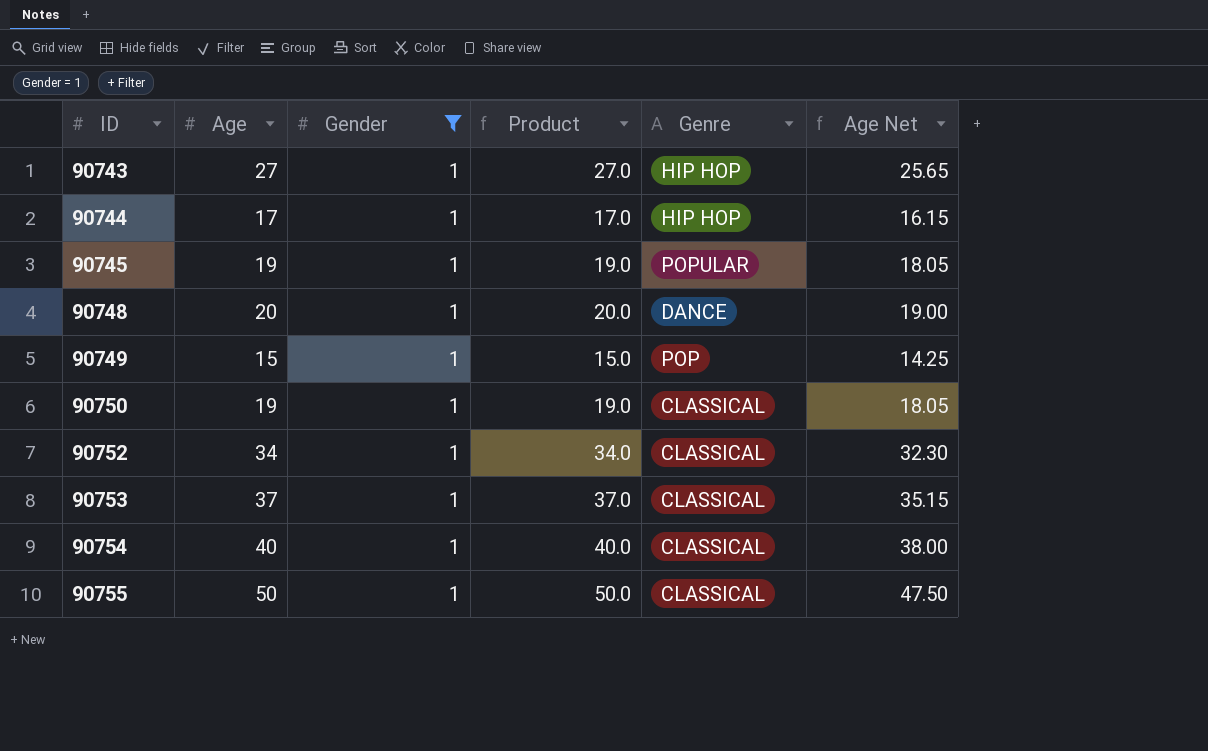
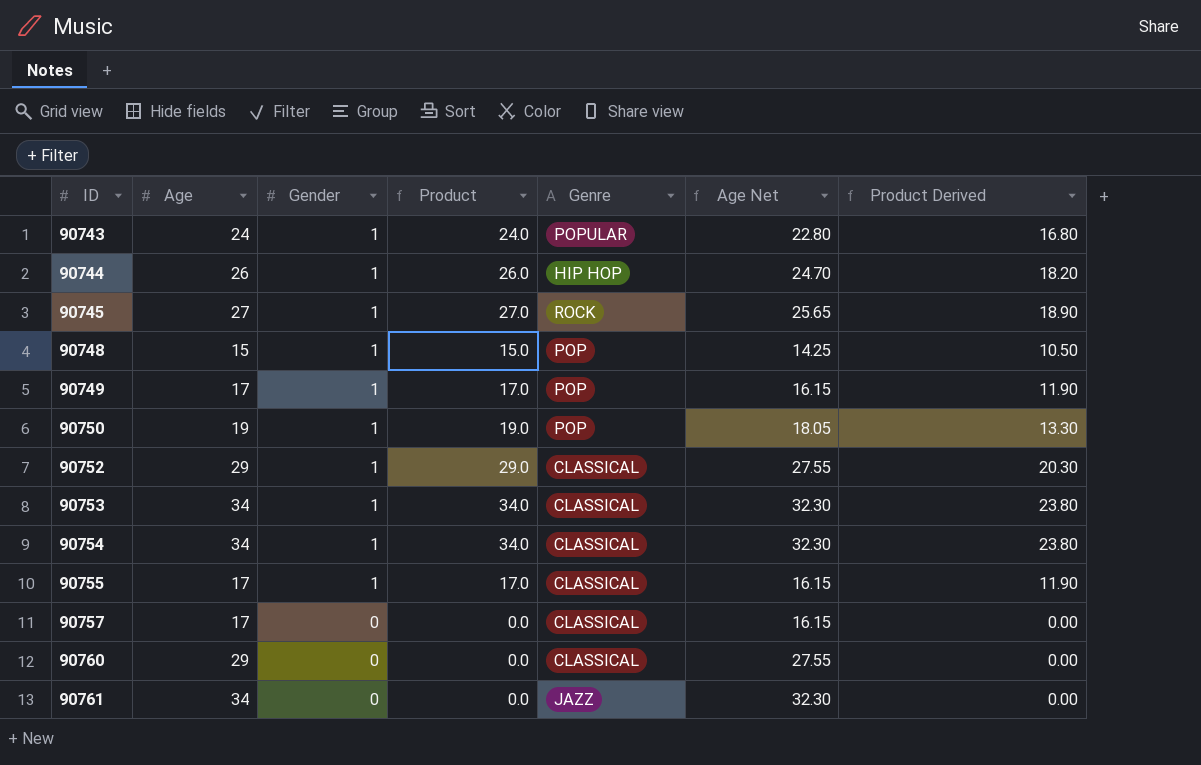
filter: Gender = 1 -> none
column Product Derived | formula: none -> [Product] * 0.7
90743 | Age: 27 -> 24
90743 | Product: 27.0 -> 24.0
90743 | Genre: HIP HOP -> POPULAR
90743 | Age Net: 25.65 -> 22.80
90744 | Age: 17 -> 26
90744 | Product: 17.0 -> 26.0
90744 | Age Net: 16.15 -> 24.70
90745 | Age: 19 -> 27
90745 | Product: 19.0 -> 27.0
90745 | Genre: POPULAR -> ROCK
90745 | Age Net: 18.05 -> 25.65
90748 | Age: 20 -> 15
90748 | Product: 20.0 -> 15.0
90748 | Genre: DANCE -> POP
90748 | Age Net: 19.00 -> 14.25
90749 | Age: 15 -> 17
90749 | Product: 15.0 -> 17.0
90749 | Age Net: 14.25 -> 16.15
90750 | Genre: CLASSICAL -> POP
90752 | Age: 34 -> 29
90752 | Product: 34.0 -> 29.0
90752 | Age Net: 32.30 -> 27.55
90753 | Age: 37 -> 34
90753 | Product: 37.0 -> 34.0
90753 | Age Net: 35.15 -> 32.30
90754 | Age: 40 -> 34
90754 | Product: 40.0 -> 34.0
90754 | Age Net: 38.00 -> 32.30
90755 | Age: 50 -> 17
90755 | Product: 50.0 -> 17.0
90755 | Age Net: 47.50 -> 16.15

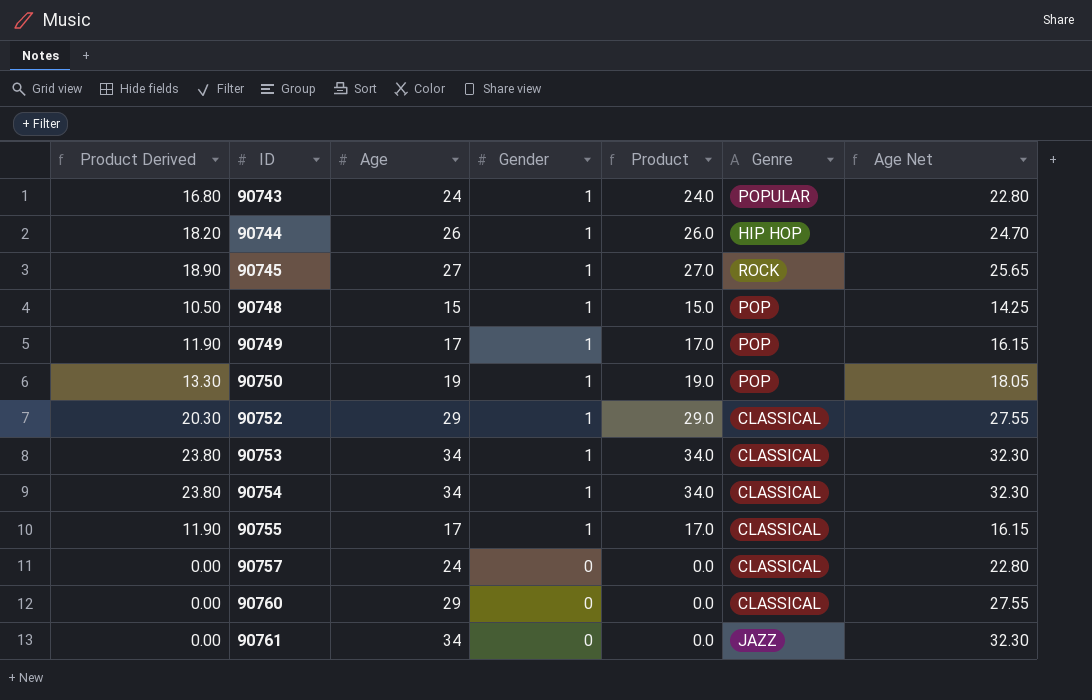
column Product Derived | position: 7 -> 1
90757 | Age: 17 -> 24
90757 | Age Net: 16.15 -> 22.80

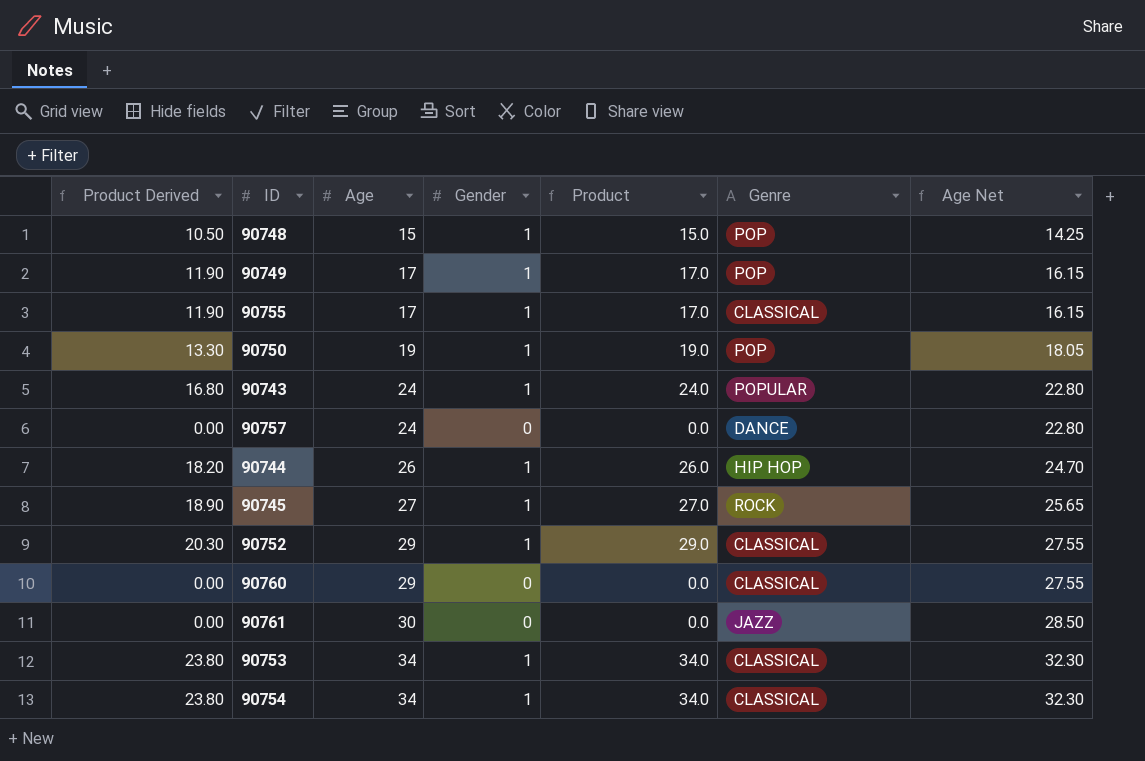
row order: ID ascending -> Age ascending
90757 | Genre: CLASSICAL -> DANCE
90761 | Age: 34 -> 30
90761 | Age Net: 32.30 -> 28.50

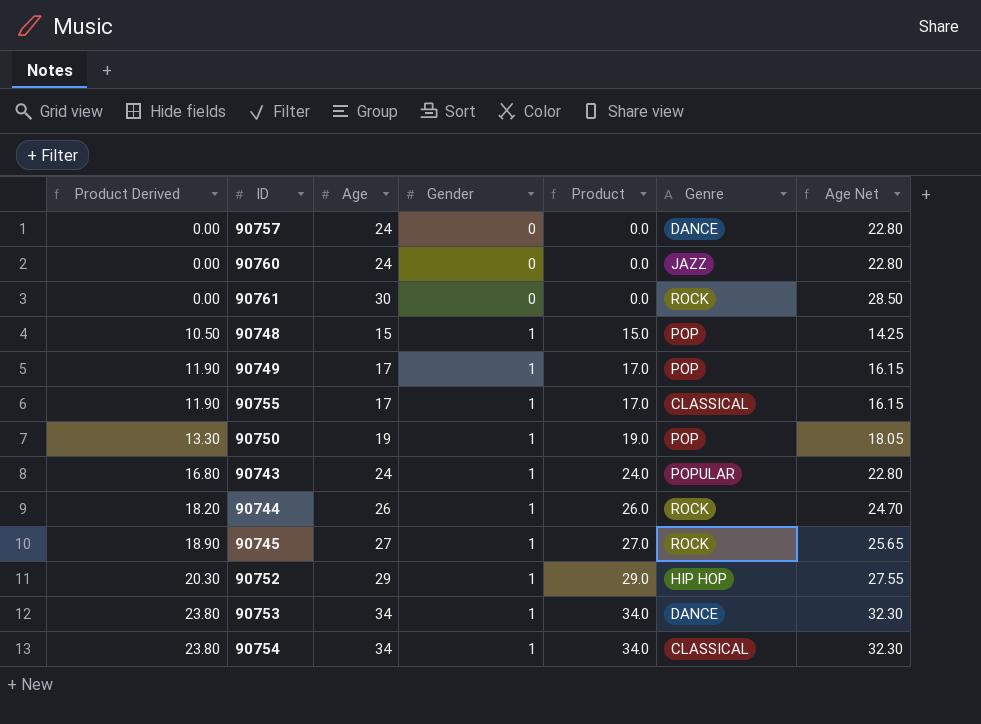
row order: Age ascending -> Product Derived ascending
90760 | Age: 29 -> 24
90760 | Genre: CLASSICAL -> JAZZ
90760 | Age Net: 27.55 -> 22.80
90761 | Genre: JAZZ -> ROCK
90744 | Genre: HIP HOP -> ROCK
90752 | Genre: CLASSICAL -> HIP HOP
90753 | Genre: CLASSICAL -> DANCE

